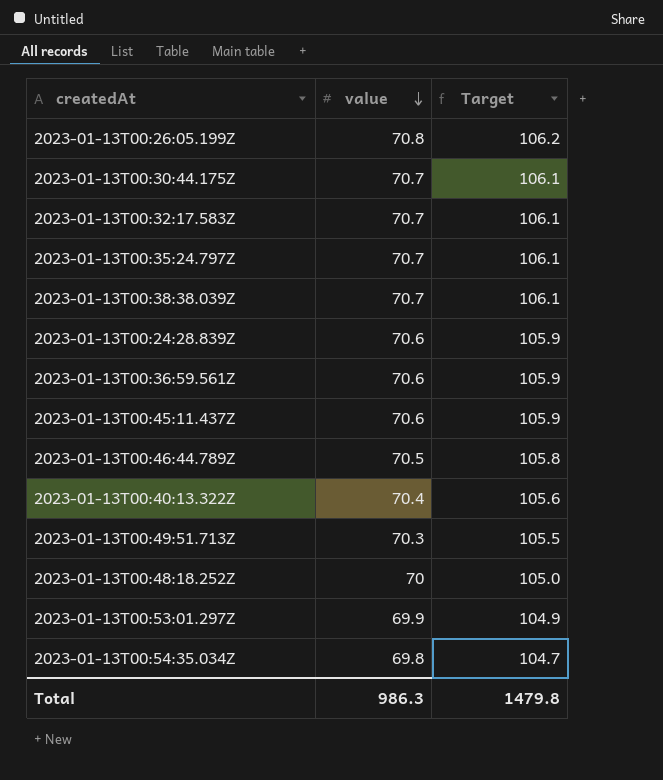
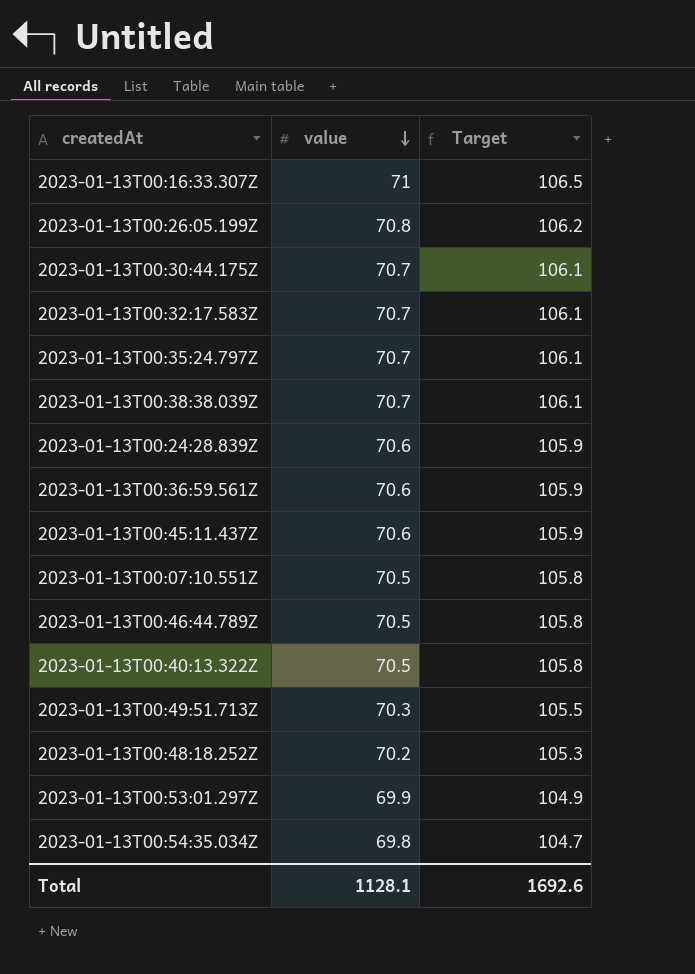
row 2023-01-13T00:16:33.307Z: none -> 71 | 106.5
row 2023-01-13T00:07:10.551Z: none -> 70.5 | 105.8
2023-01-13T00:40:13.322Z | value: 70.4 -> 70.5
2023-01-13T00:40:13.322Z | Target: 105.6 -> 105.8
2023-01-13T00:48:18.252Z | value: 70 -> 70.2
2023-01-13T00:48:18.252Z | Target: 105.0 -> 105.3
Total | value: 986.3 -> 1128.1
Total | Target: 1479.8 -> 1692.6

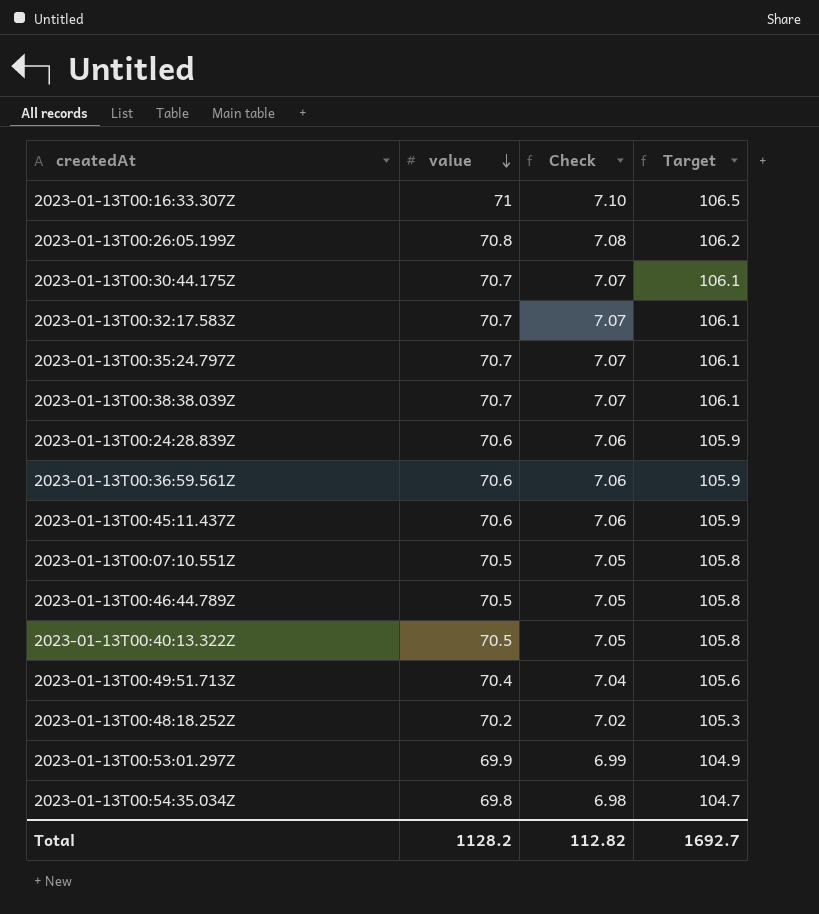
column Check | formula: none -> [value] * 0.1
2023-01-13T00:49:51.713Z | value: 70.3 -> 70.4
2023-01-13T00:49:51.713Z | Target: 105.5 -> 105.6
Total | value: 1128.1 -> 1128.2
Total | Target: 1692.6 -> 1692.7

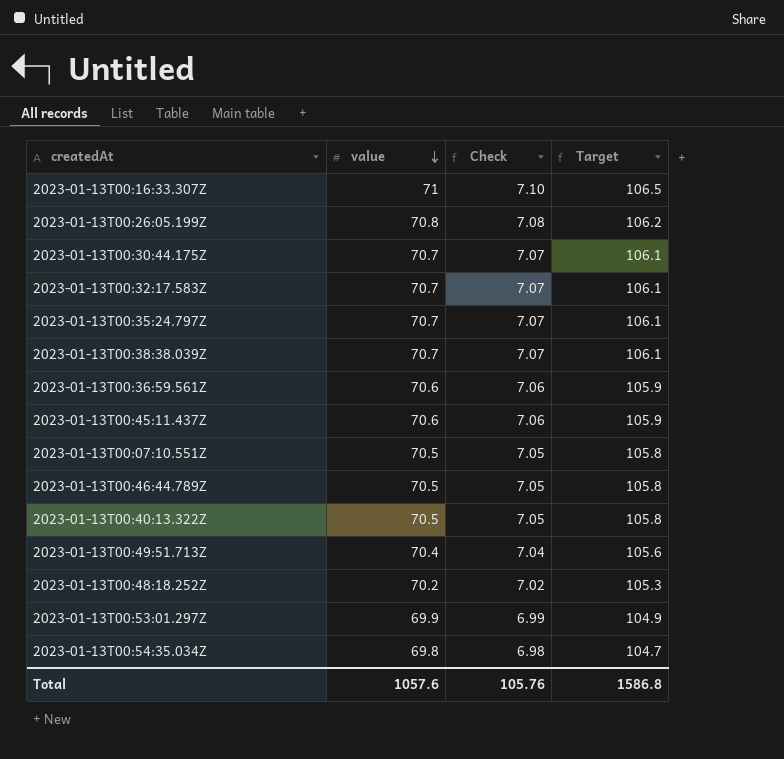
row 2023-01-13T00:24:28.839Z: 70.6 | 7.06 | 105.9 -> none
Total | value: 1128.2 -> 1057.6
Total | Check: 112.82 -> 105.76
Total | Target: 1692.7 -> 1586.8

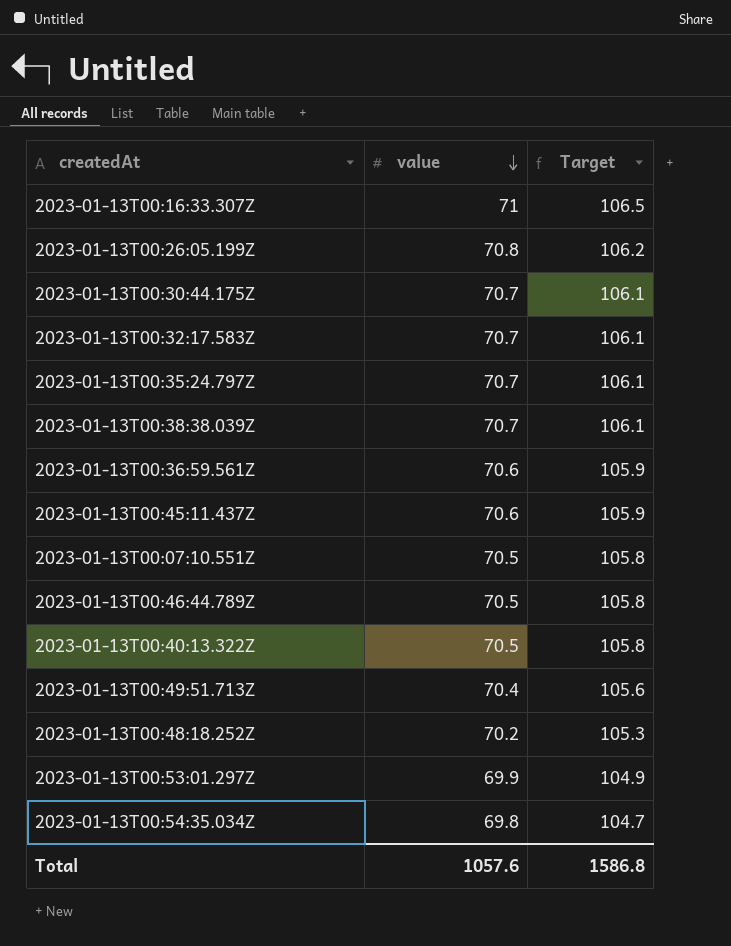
column Check | formula: [value] * 0.1 -> none

